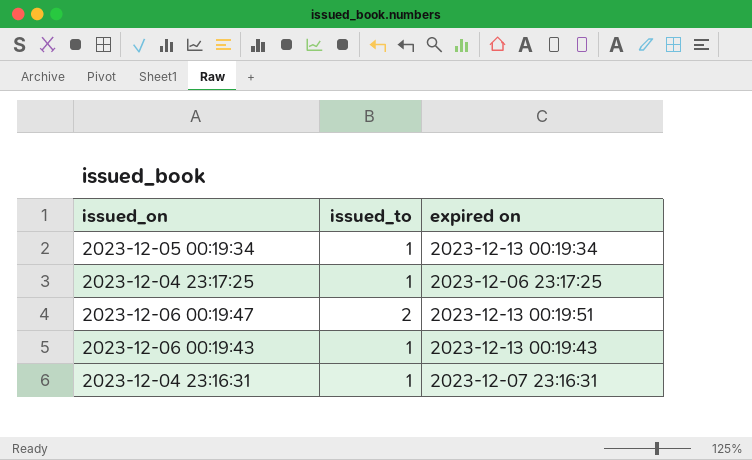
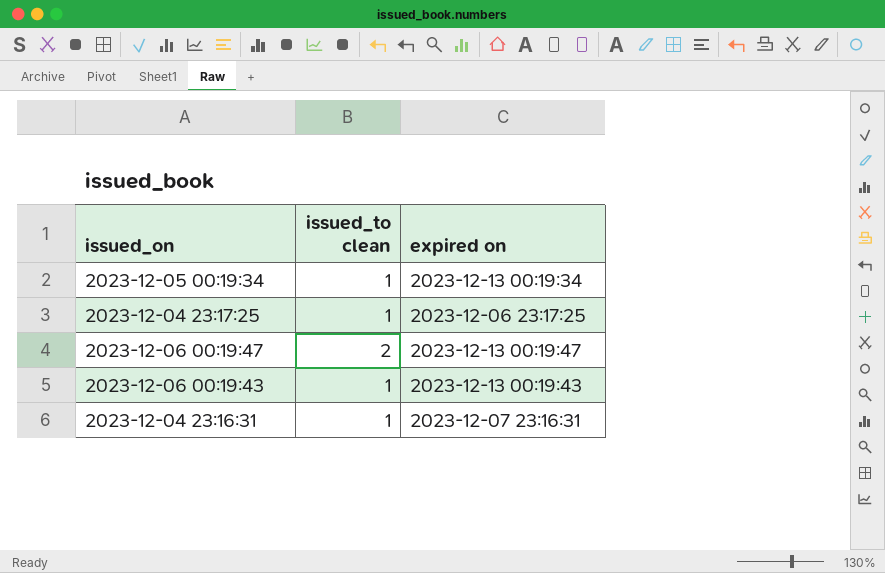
column name: issued_to -> issued_to clean
2023-12-06 00:19:47 | expired on: 2023-12-13 00:19:51 -> 2023-12-13 00:19:47

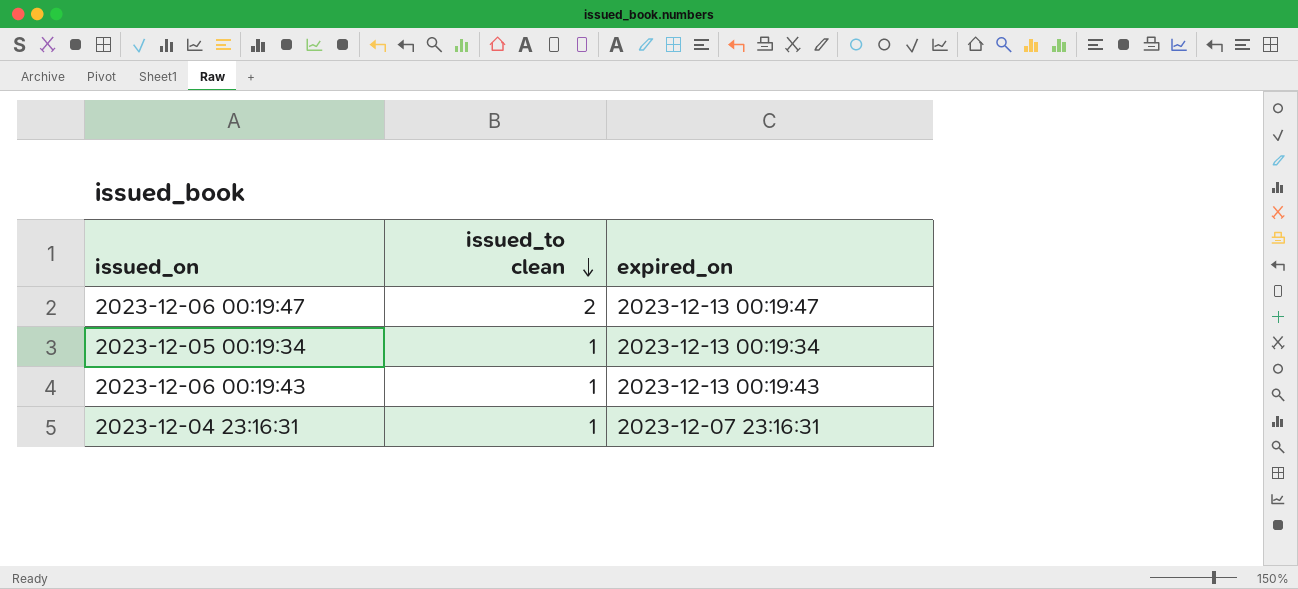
row order: none -> issued_to clean descending
column name: expired on -> expired_on
row 2023-12-04 23:17:25: 1 | 2023-12-06 23:17:25 -> none

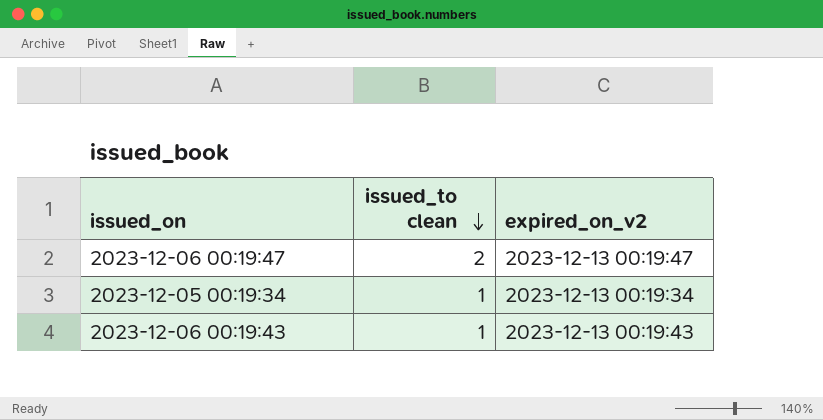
column name: expired_on -> expired_on_v2
row 2023-12-04 23:16:31: 1 | 2023-12-07 23:16:31 -> none

